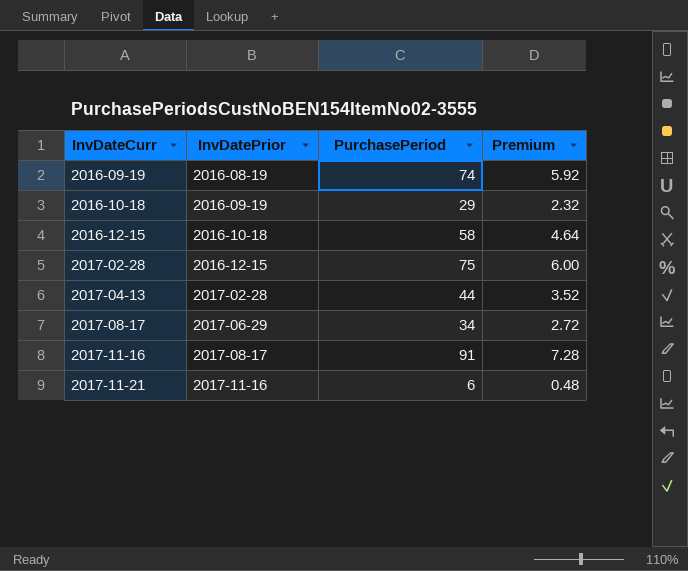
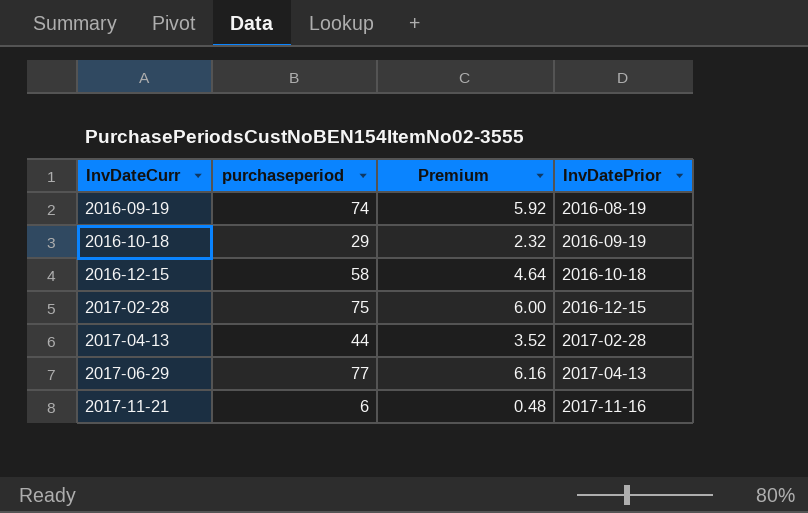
column name: PurchasePeriod -> purchaseperiod
column InvDatePrior | position: 2 -> 4
row 2017-08-17: 2017-06-29 | 34 | 2.72 -> none
row 2017-11-16: 2017-08-17 | 91 | 7.28 -> none
row 2017-06-29: none -> 77 | 6.16 | 2017-04-13

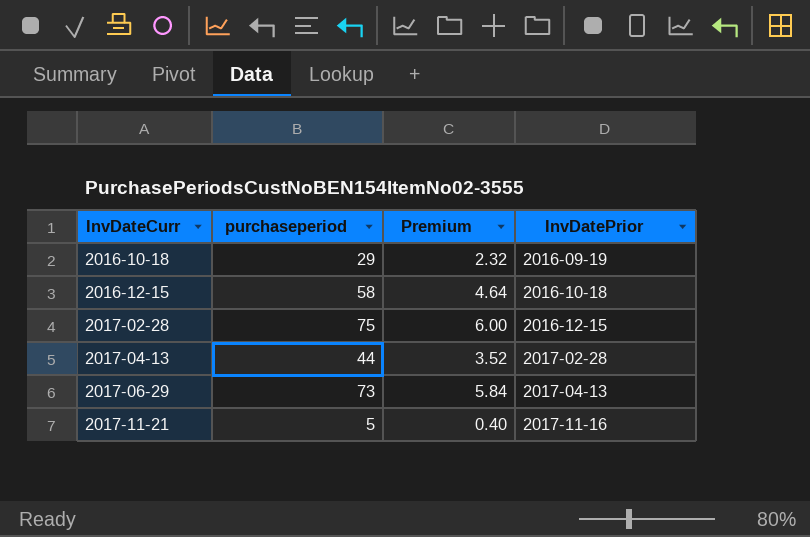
row 2016-09-19: 74 | 5.92 | 2016-08-19 -> none
2017-06-29 | purchaseperiod: 77 -> 73
2017-06-29 | Premium: 6.16 -> 5.84
2017-11-21 | purchaseperiod: 6 -> 5
2017-11-21 | Premium: 0.48 -> 0.40

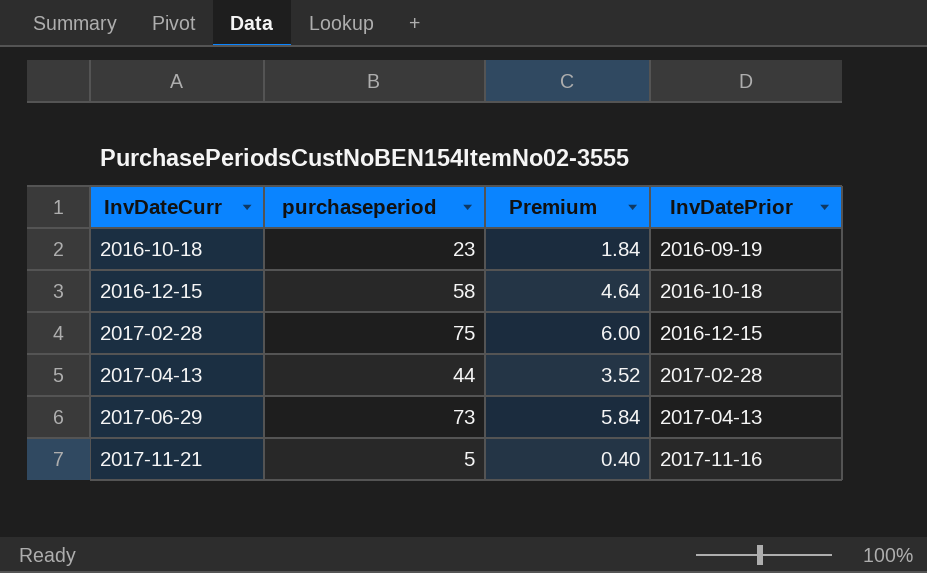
2016-10-18 | purchaseperiod: 29 -> 23
2016-10-18 | Premium: 2.32 -> 1.84

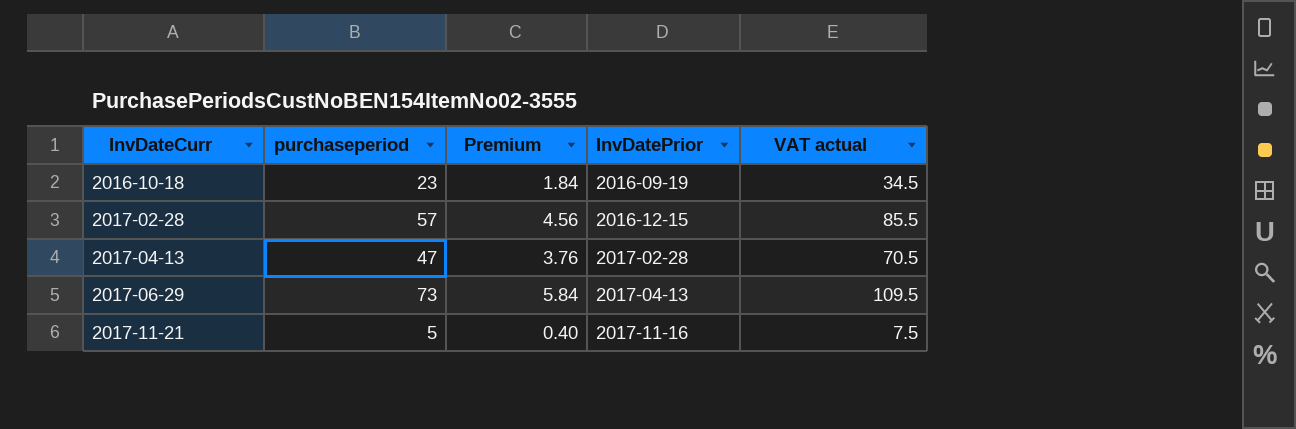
column VAT actual | formula: none -> [purchaseperiod] * 1.5
row 2016-12-15: 58 | 4.64 | 2016-10-18 -> none
2017-02-28 | purchaseperiod: 75 -> 57
2017-02-28 | Premium: 6.00 -> 4.56
2017-04-13 | purchaseperiod: 44 -> 47
2017-04-13 | Premium: 3.52 -> 3.76

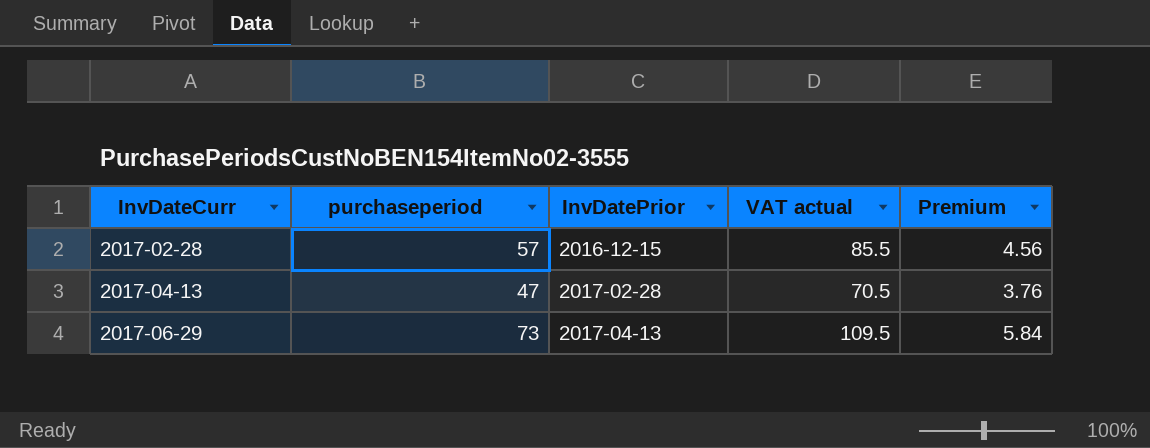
column Premium | position: 3 -> 5
row 2016-10-18: 23 | 1.84 | 2016-09-19 | 34.5 -> none
row 2017-11-21: 5 | 0.40 | 2017-11-16 | 7.5 -> none

